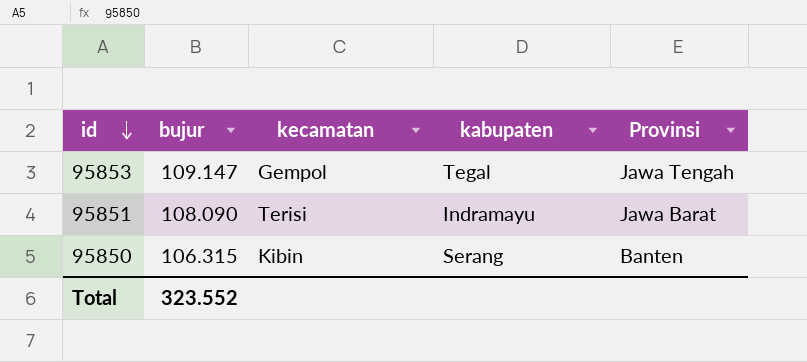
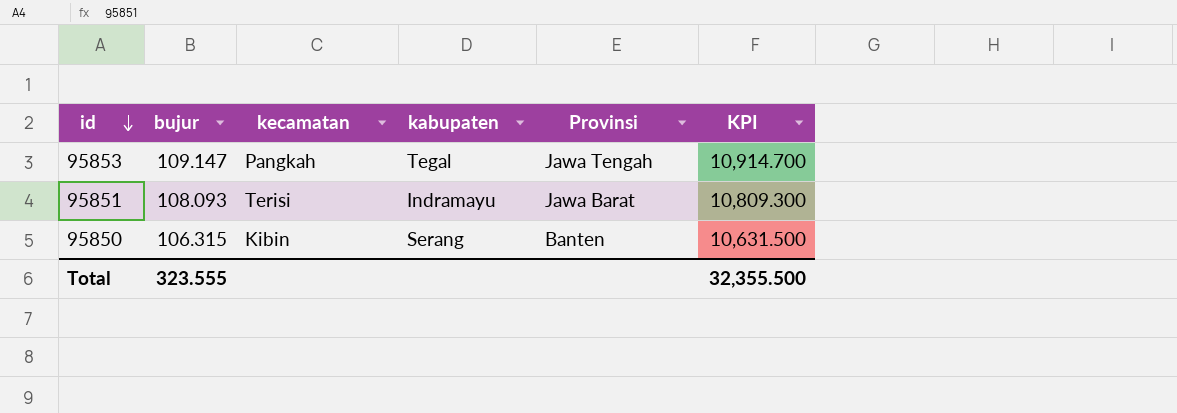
column KPI | formula: none -> [bujur] * 100
95853 | kecamatan: Gempol -> Pangkah
95851 | bujur: 108.090 -> 108.093
Total | bujur: 323.552 -> 323.555

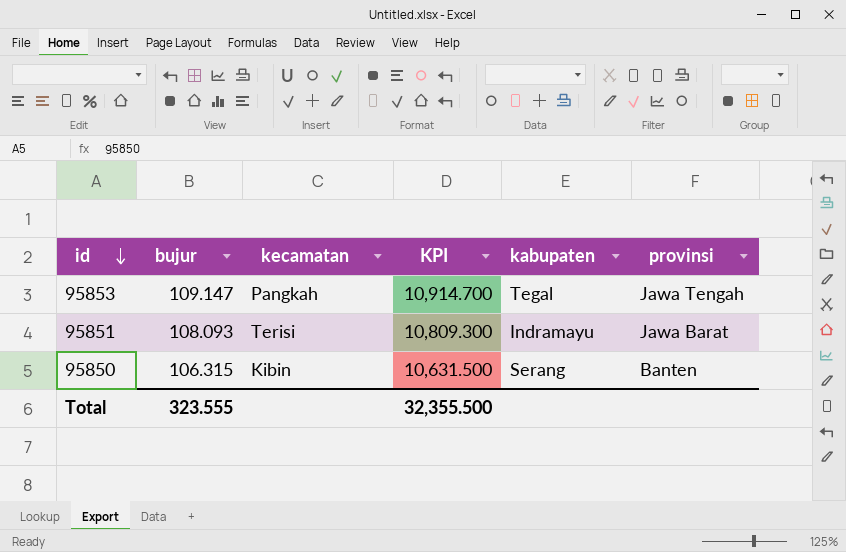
column KPI | position: 6 -> 4
column name: Provinsi -> provinsi

